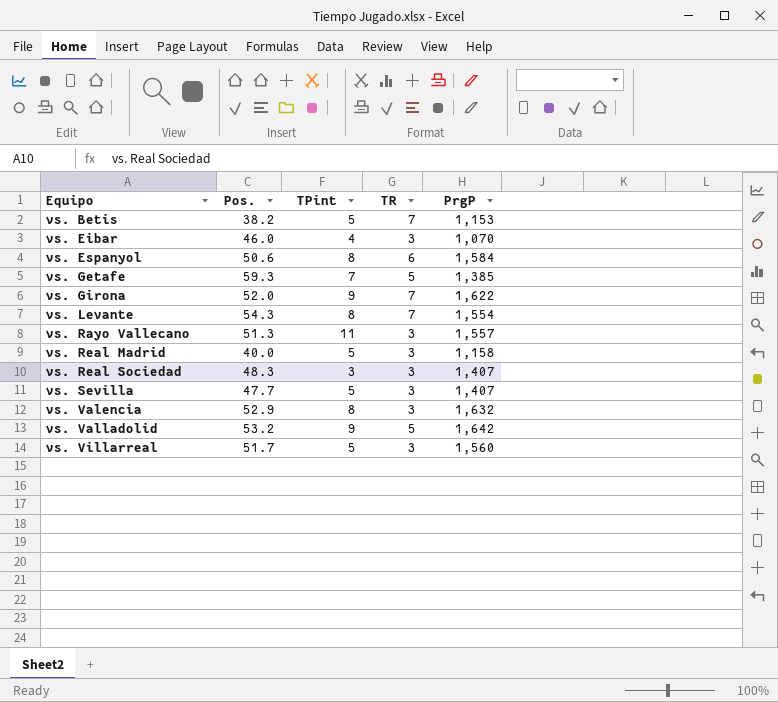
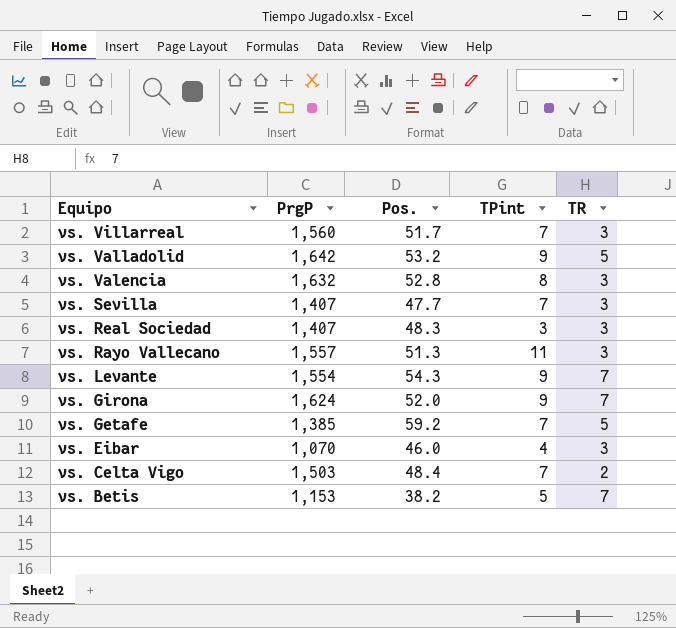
row order: Equipo ascending -> Equipo descending
column PrgP | position: 5 -> 2
row vs. Espanyol: 50.6 | 8 | 6 | 1,584 -> none
row vs. Real Madrid: 40.0 | 5 | 3 | 1,158 -> none
vs. Villarreal | TPint: 5 -> 7
vs. Valencia | Pos.: 52.9 -> 52.8
vs. Sevilla | TPint: 5 -> 7
vs. Levante | TPint: 8 -> 9
vs. Girona | PrgP: 1,622 -> 1,624
vs. Getafe | Pos.: 59.3 -> 59.2
row vs. Celta Vigo: none -> 1,503 | 48.4 | 7 | 2

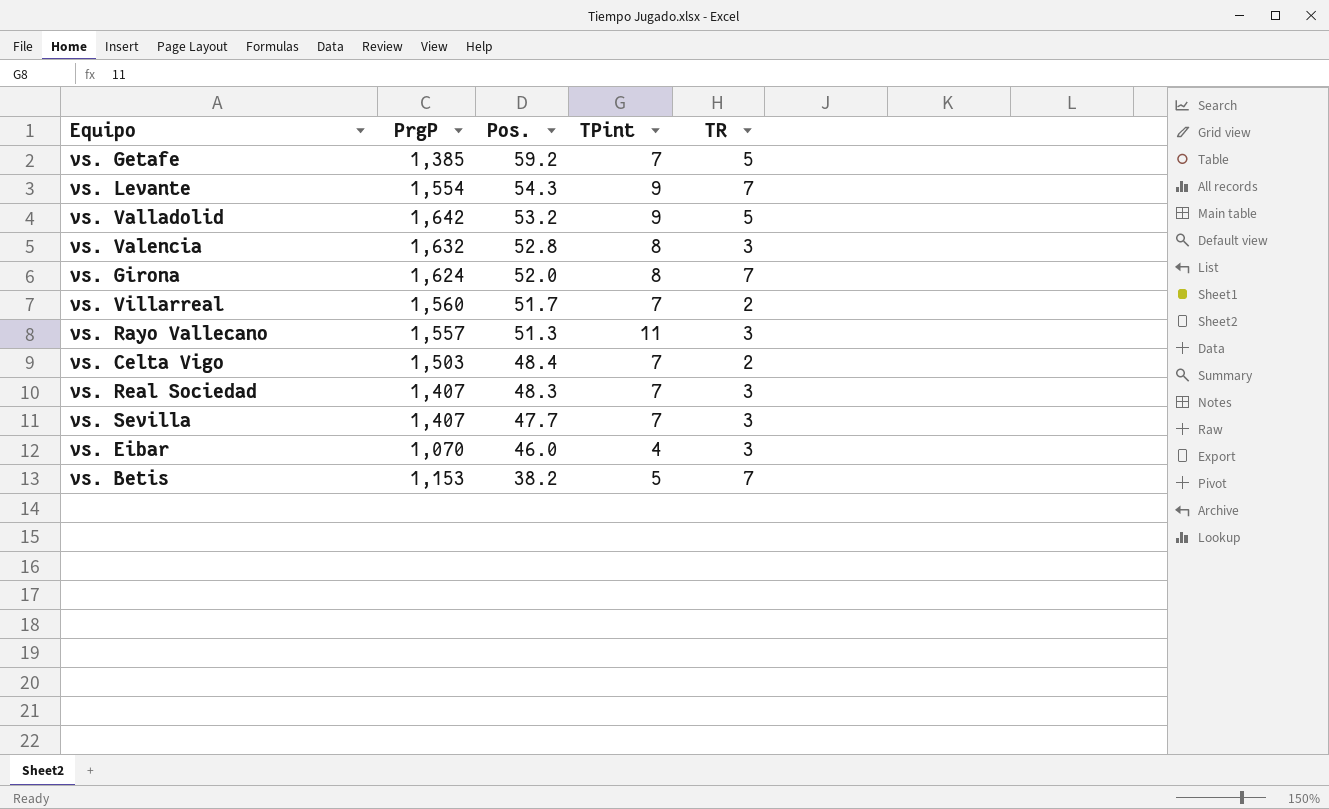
row order: Equipo descending -> Pos. descending
vs. Girona | TPint: 9 -> 8
vs. Villarreal | TR: 3 -> 2
vs. Real Sociedad | TPint: 3 -> 7

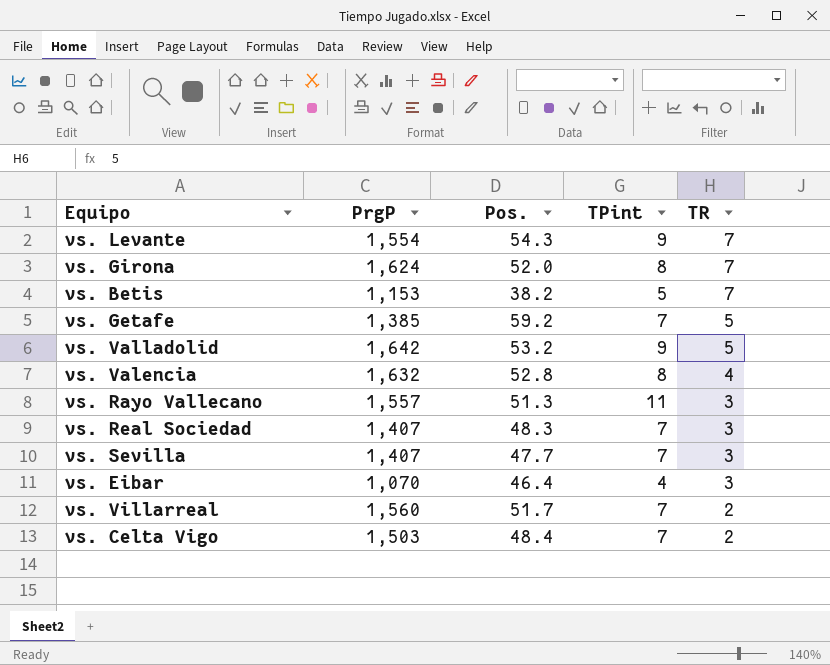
row order: Pos. descending -> TR descending
vs. Valencia | TR: 3 -> 4
vs. Eibar | Pos.: 46.0 -> 46.4

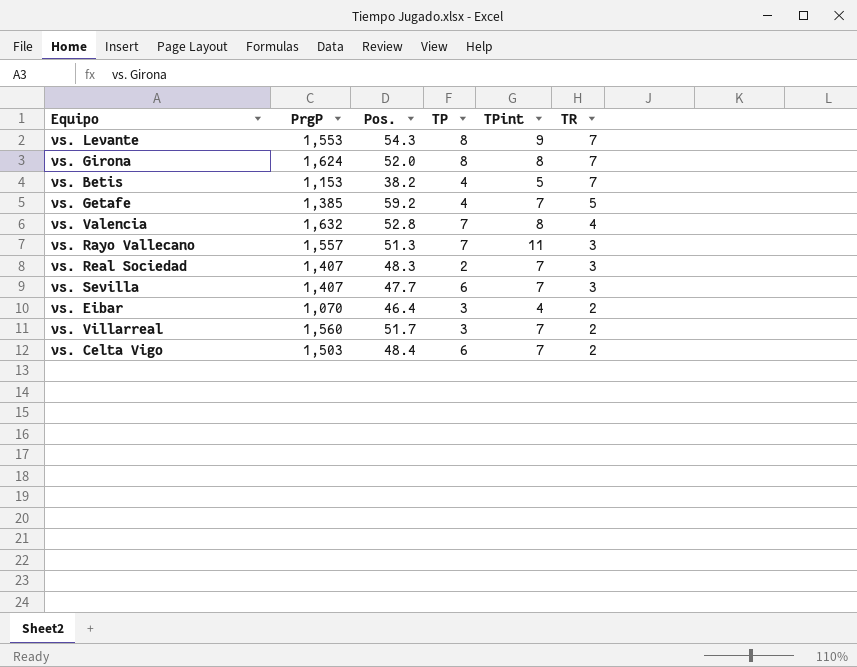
column TP | position: none -> 4
row vs. Valladolid: 1,642 | 53.2 | 9 | 5 -> none
vs. Levante | PrgP: 1,554 -> 1,553
vs. Eibar | TR: 3 -> 2

